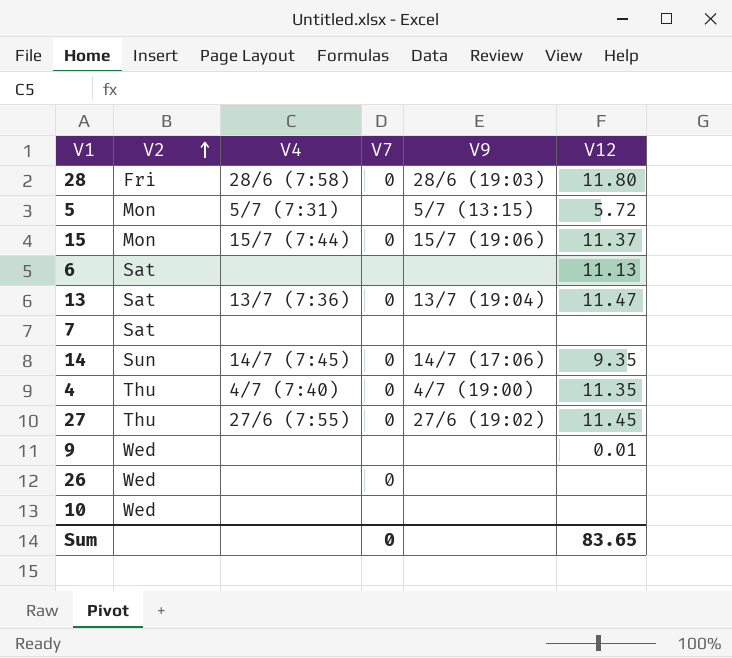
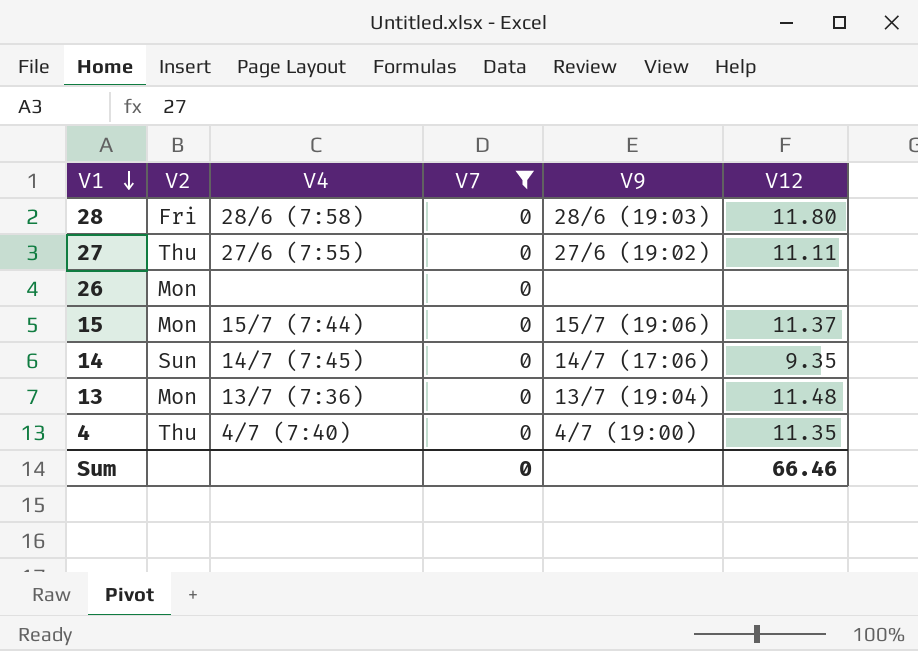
filter: none -> V7 = 0
row order: V2 ascending -> V1 descending
27 | V12: 11.45 -> 11.11
26 | V2: Wed -> Mon
13 | V2: Sat -> Mon
13 | V12: 11.47 -> 11.48
Sum | V12: 83.65 -> 66.46

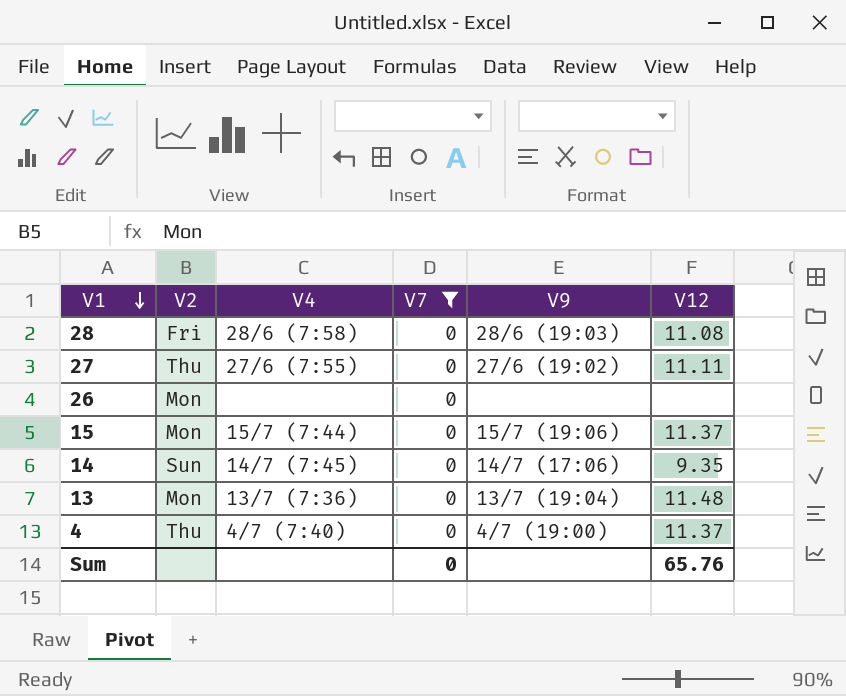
28 | V12: 11.80 -> 11.08
4 | V12: 11.35 -> 11.37
Sum | V12: 66.46 -> 65.76

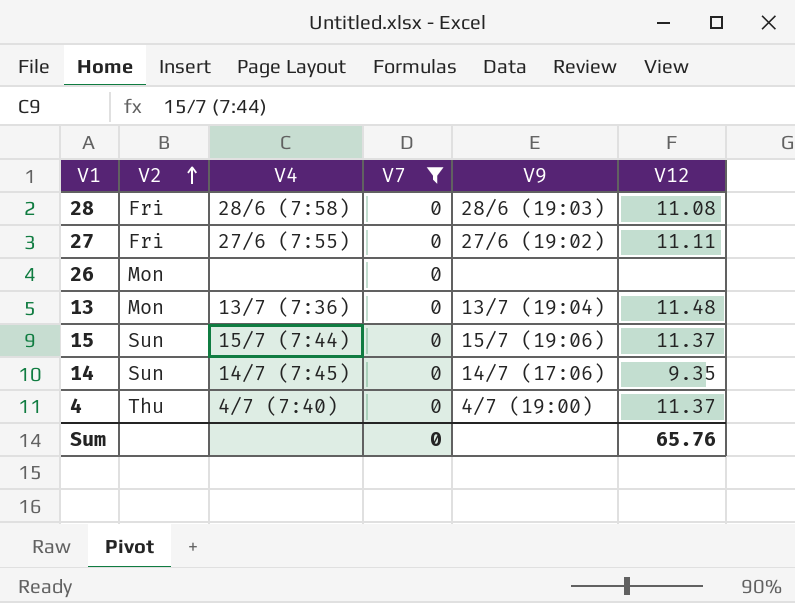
row order: V1 descending -> V2 ascending
27 | V2: Thu -> Fri
15 | V2: Mon -> Sun

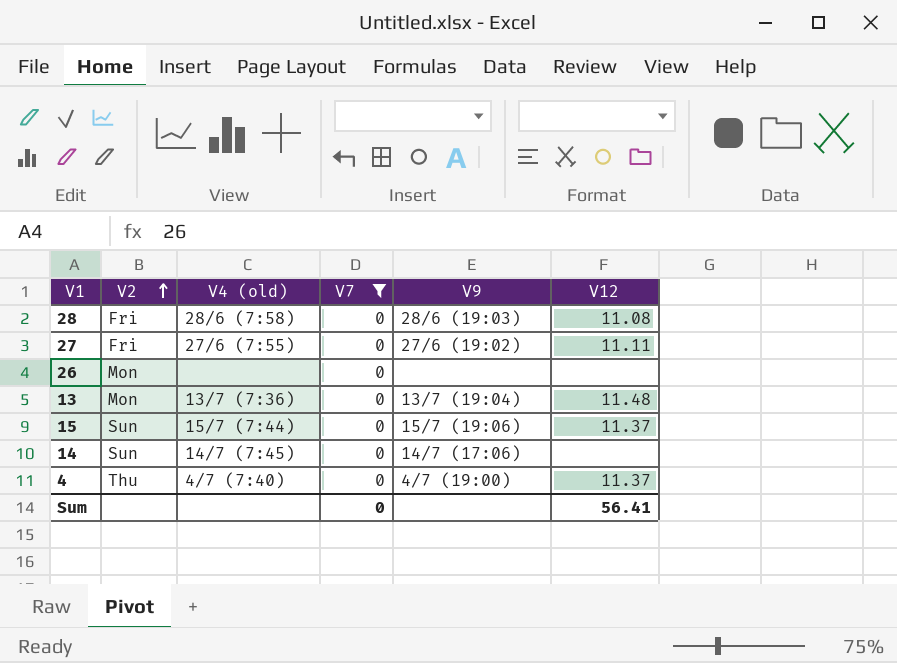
column name: V4 -> V4 (old)
14 | V12: 9.35 -> none
Sum | V12: 65.76 -> 56.41

